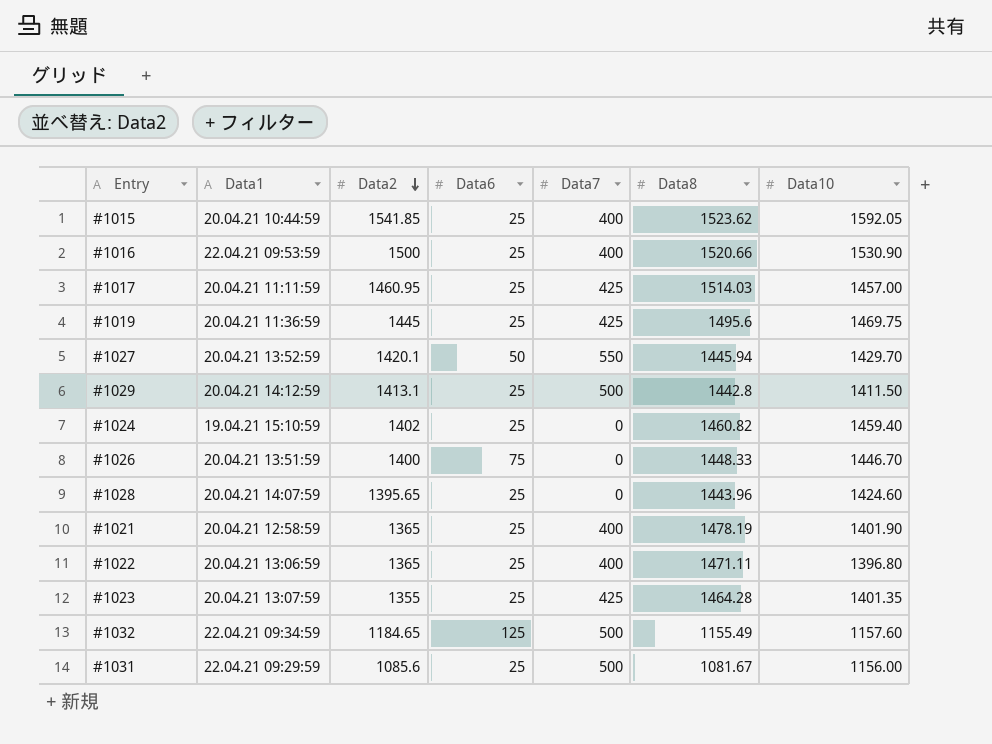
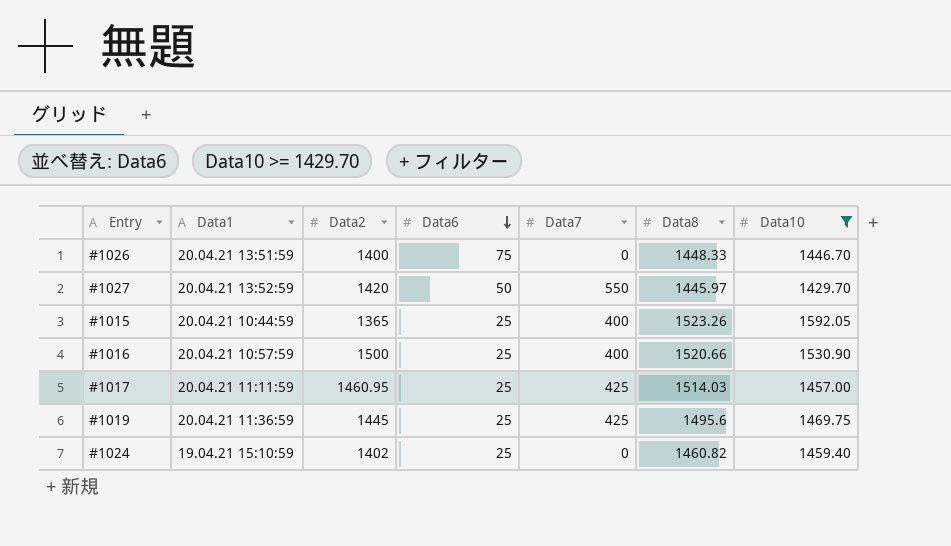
filter: none -> Data10 >= 1429.70
row order: Data2 descending -> Data6 descending
#1027 | Data2: 1420.1 -> 1420
#1027 | Data8: 1445.94 -> 1445.97
#1015 | Data2: 1541.85 -> 1365
#1015 | Data8: 1523.62 -> 1523.26
#1016 | Data1: 22.04.21 09:53:59 -> 20.04.21 10:57:59

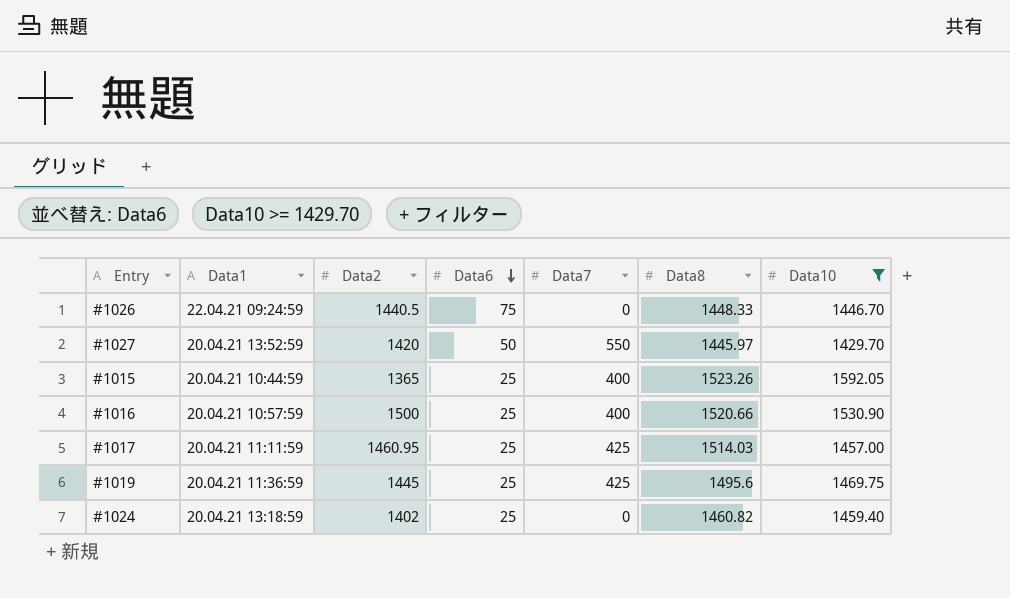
#1026 | Data1: 20.04.21 13:51:59 -> 22.04.21 09:24:59
#1026 | Data2: 1400 -> 1440.5
#1024 | Data1: 19.04.21 15:10:59 -> 20.04.21 13:18:59

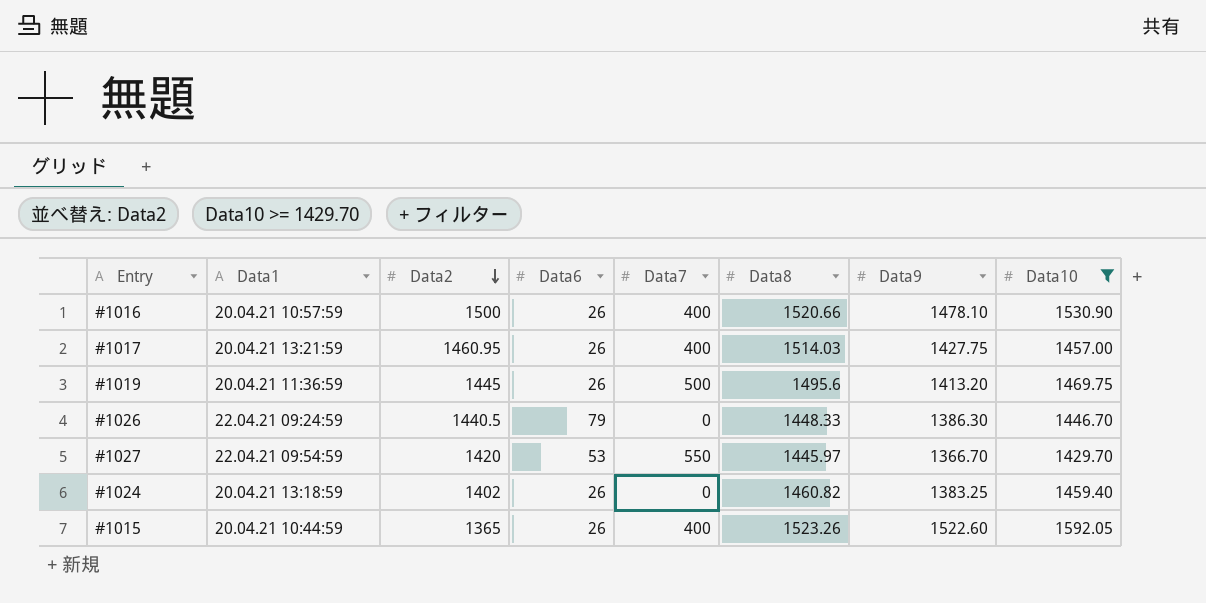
row order: Data6 descending -> Data2 descending
column Data9 | position: none -> 7
#1016 | Data6: 25 -> 26
#1017 | Data1: 20.04.21 11:11:59 -> 20.04.21 13:21:59
#1017 | Data6: 25 -> 26
#1017 | Data7: 425 -> 400
#1019 | Data6: 25 -> 26
#1019 | Data7: 425 -> 500
#1026 | Data6: 75 -> 79
#1027 | Data1: 20.04.21 13:52:59 -> 22.04.21 09:54:59
#1027 | Data6: 50 -> 53
#1024 | Data6: 25 -> 26
#1015 | Data6: 25 -> 26

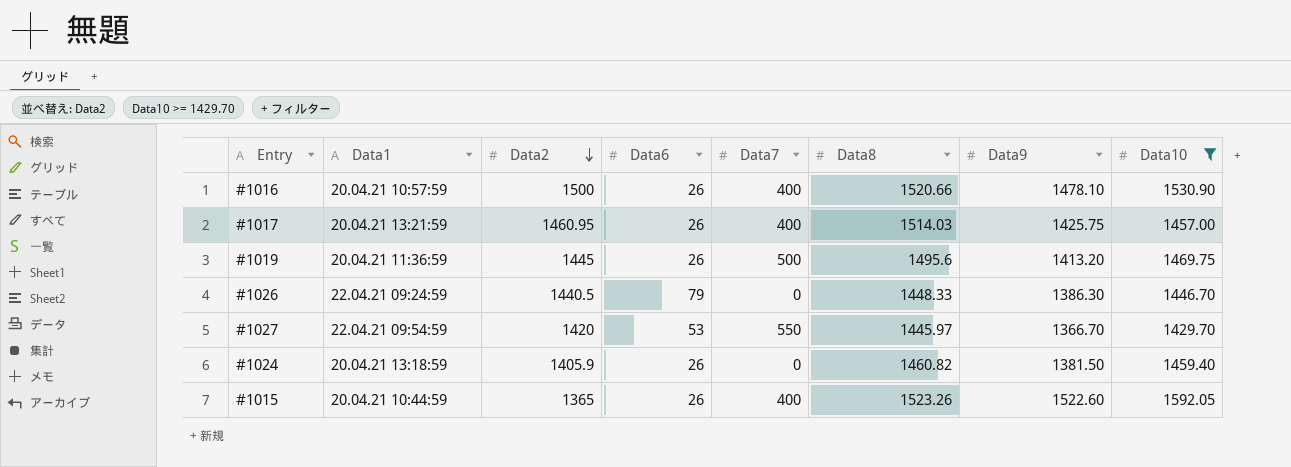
#1017 | Data9: 1427.75 -> 1425.75
#1024 | Data2: 1402 -> 1405.9
#1024 | Data9: 1383.25 -> 1381.50

